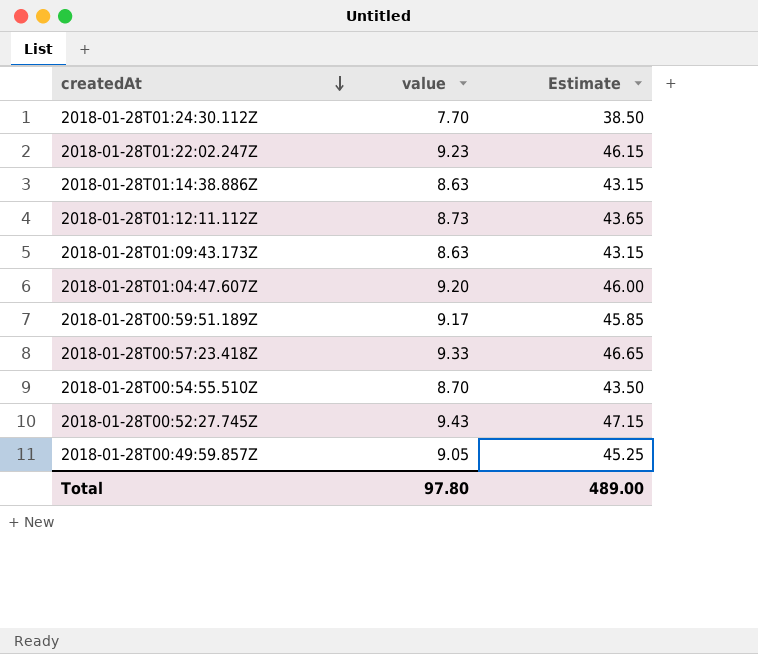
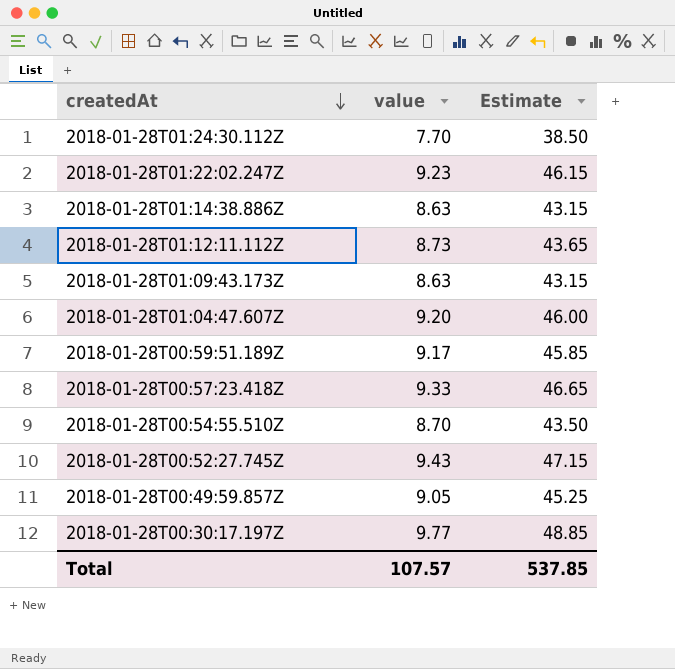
row 2018-01-28T00:30:17.197Z: none -> 9.77 | 48.85
Total | value: 97.80 -> 107.57
Total | Estimate: 489.00 -> 537.85

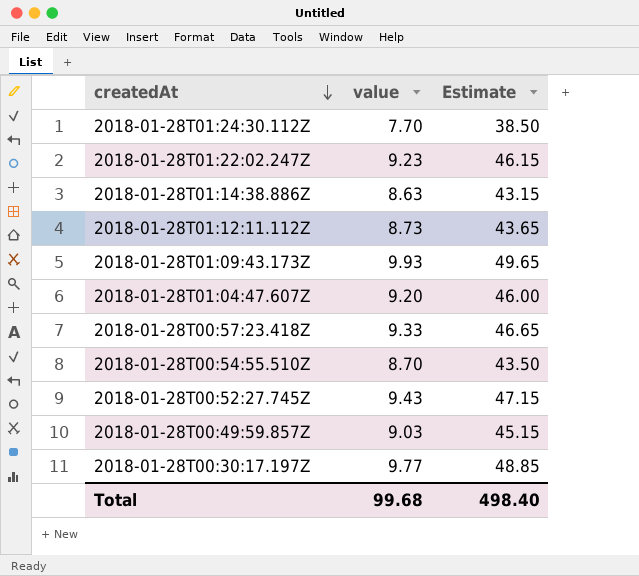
row 2018-01-28T00:59:51.189Z: 9.17 | 45.85 -> none
2018-01-28T01:09:43.173Z | value: 8.63 -> 9.93
2018-01-28T01:09:43.173Z | Estimate: 43.15 -> 49.65
2018-01-28T00:49:59.857Z | value: 9.05 -> 9.03
2018-01-28T00:49:59.857Z | Estimate: 45.25 -> 45.15
Total | value: 107.57 -> 99.68
Total | Estimate: 537.85 -> 498.40

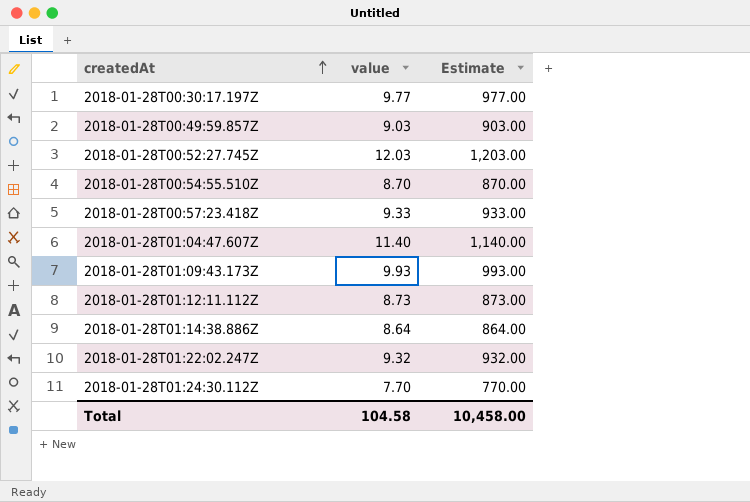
row order: createdAt descending -> createdAt ascending
column Estimate | formula: [value] * 5 -> [value] * 100
2018-01-28T00:52:27.745Z | value: 9.43 -> 12.03
2018-01-28T01:04:47.607Z | value: 9.20 -> 11.40
2018-01-28T01:14:38.886Z | value: 8.63 -> 8.64
2018-01-28T01:22:02.247Z | value: 9.23 -> 9.32
Total | value: 99.68 -> 104.58
Total | Estimate: 498.40 -> 10,458.00

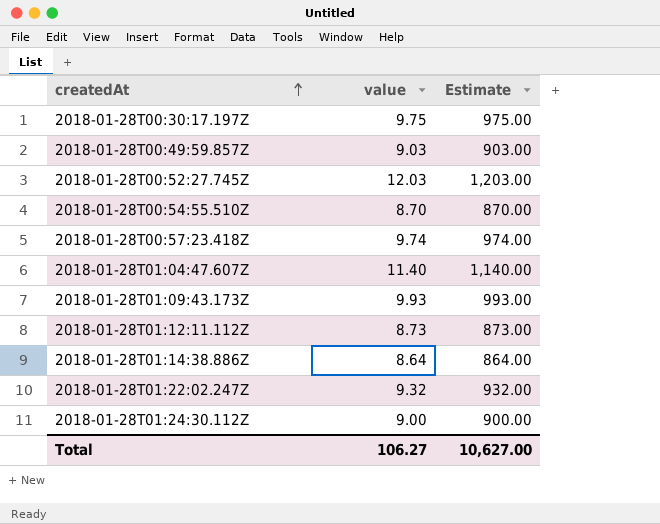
2018-01-28T00:30:17.197Z | value: 9.77 -> 9.75
2018-01-28T00:30:17.197Z | Estimate: 977.00 -> 975.00
2018-01-28T00:57:23.418Z | value: 9.33 -> 9.74
2018-01-28T00:57:23.418Z | Estimate: 933.00 -> 974.00
2018-01-28T01:24:30.112Z | value: 7.70 -> 9.00
2018-01-28T01:24:30.112Z | Estimate: 770.00 -> 900.00
Total | value: 104.58 -> 106.27
Total | Estimate: 10,458.00 -> 10,627.00

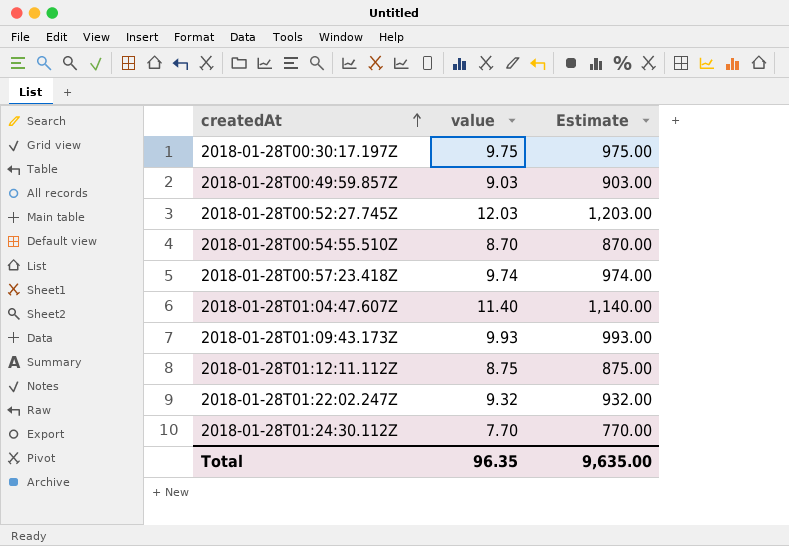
row 2018-01-28T01:14:38.886Z: 8.64 | 864.00 -> none
2018-01-28T01:12:11.112Z | value: 8.73 -> 8.75
2018-01-28T01:12:11.112Z | Estimate: 873.00 -> 875.00
2018-01-28T01:24:30.112Z | value: 9.00 -> 7.70
2018-01-28T01:24:30.112Z | Estimate: 900.00 -> 770.00
Total | value: 106.27 -> 96.35
Total | Estimate: 10,627.00 -> 9,635.00

